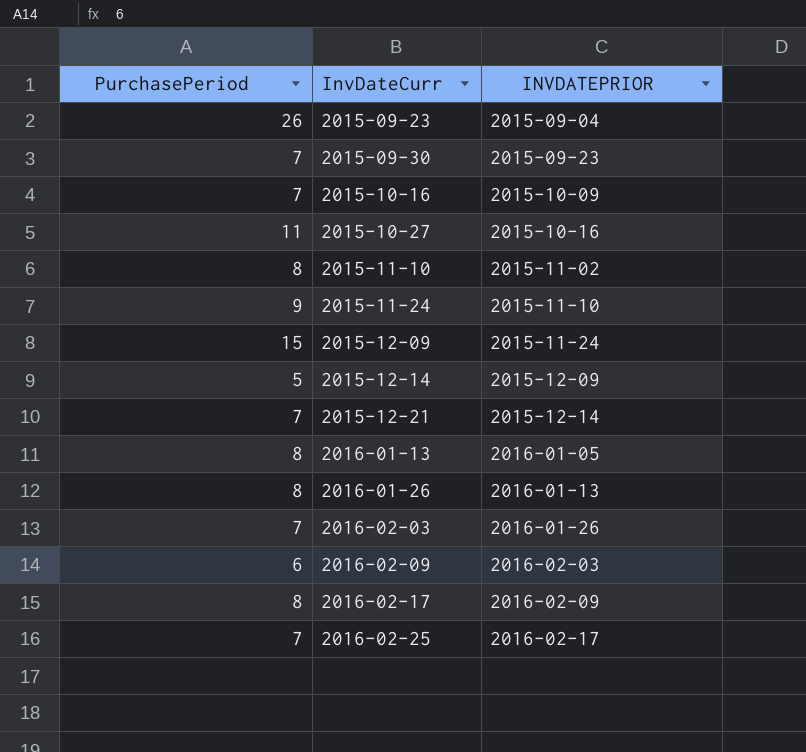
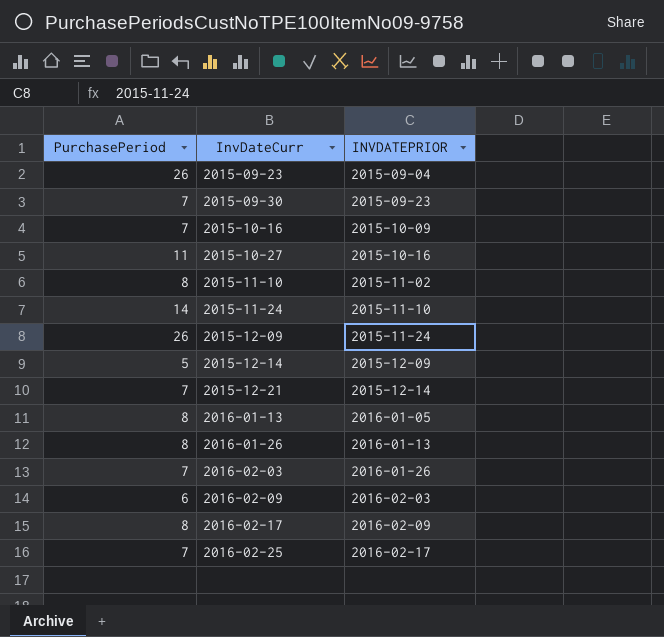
2015-11-24 | PurchasePeriod: 9 -> 14
2015-12-09 | PurchasePeriod: 15 -> 26

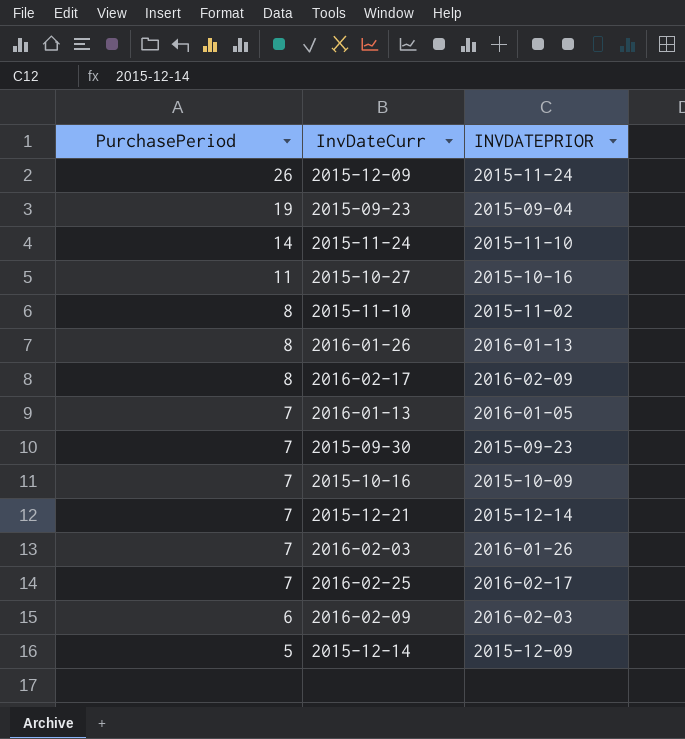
row order: InvDateCurr ascending -> PurchasePeriod descending
2015-09-23 | PurchasePeriod: 26 -> 19
2016-01-13 | PurchasePeriod: 8 -> 7

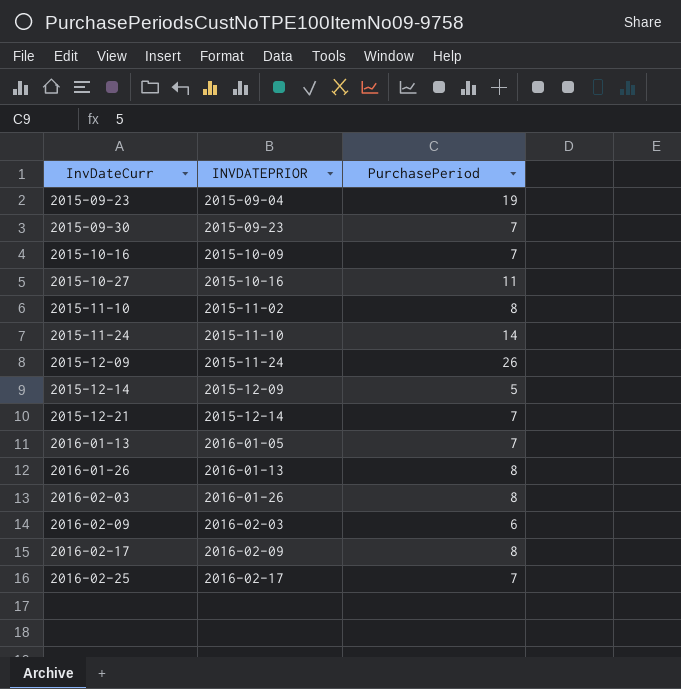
row order: PurchasePeriod descending -> InvDateCurr ascending
column PurchasePeriod | position: 1 -> 3
2016-02-03 | PurchasePeriod: 7 -> 8

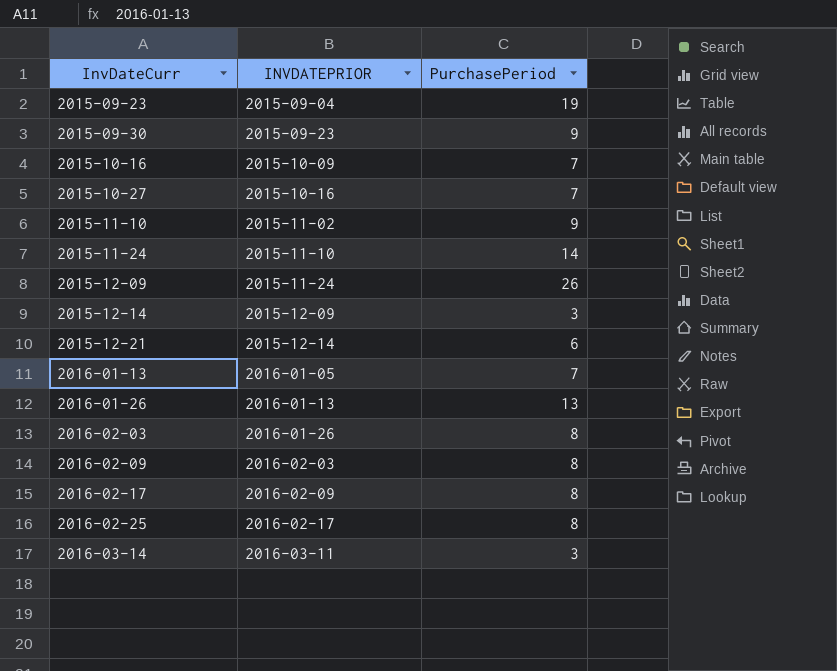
2015-09-30 | PurchasePeriod: 7 -> 9
2015-10-27 | PurchasePeriod: 11 -> 7
2015-11-10 | PurchasePeriod: 8 -> 9
2015-12-14 | PurchasePeriod: 5 -> 3
2015-12-21 | PurchasePeriod: 7 -> 6
2016-01-26 | PurchasePeriod: 8 -> 13
2016-02-09 | PurchasePeriod: 6 -> 8
2016-02-25 | PurchasePeriod: 7 -> 8
row 2016-03-14: none -> 2016-03-11 | 3

